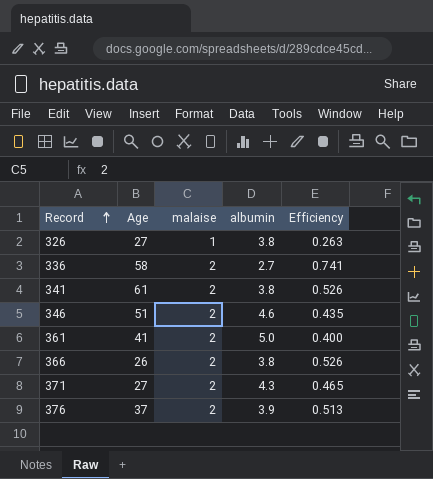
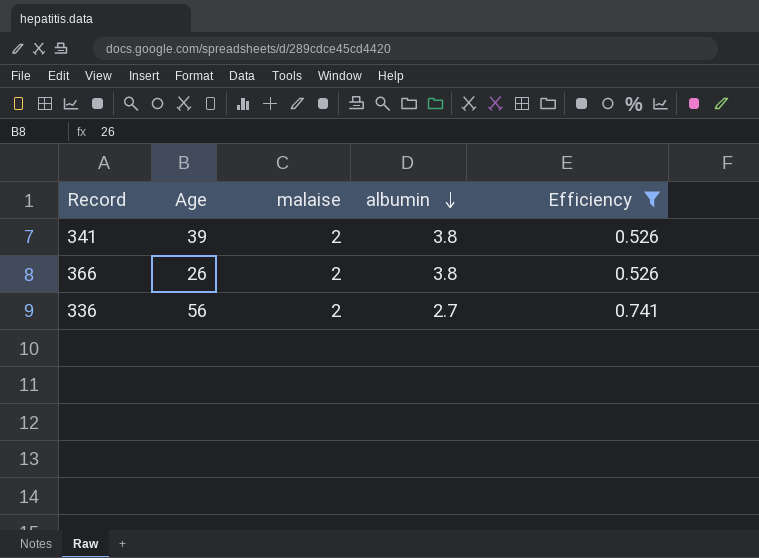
filter: none -> Efficiency >= 0.526
row order: Record ascending -> albumin descending
341 | Age: 61 -> 39
336 | Age: 58 -> 56

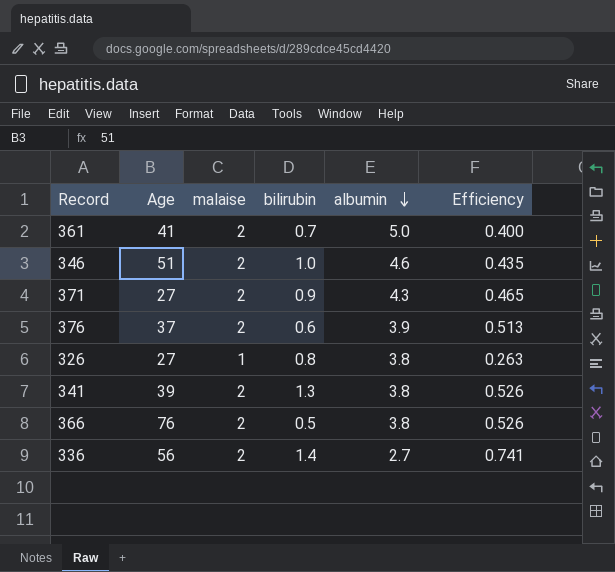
filter: Efficiency >= 0.526 -> none
column bilirubin | position: none -> 4
366 | Age: 26 -> 76

